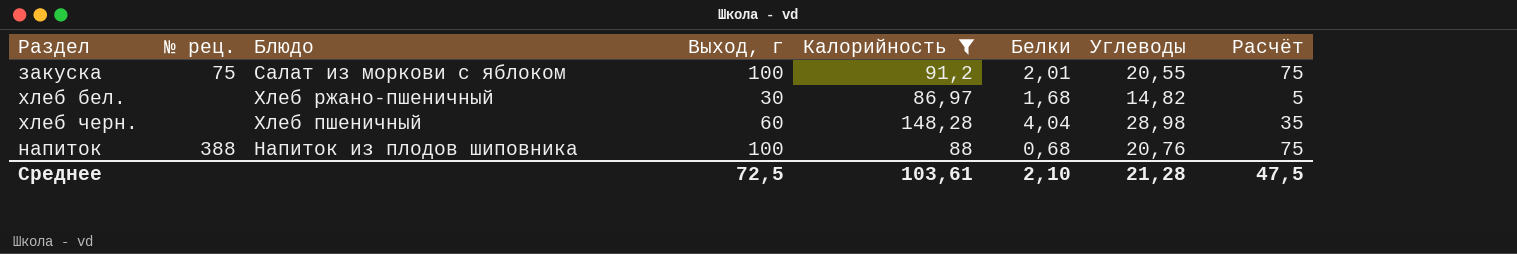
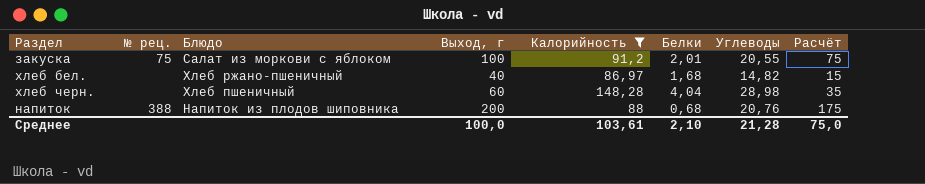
хлеб бел. | Выход, г: 30 -> 40
хлеб бел. | Расчёт: 5 -> 15
напиток | Выход, г: 100 -> 200
напиток | Расчёт: 75 -> 175
Среднее | Выход, г: 72,5 -> 100,0
Среднее | Расчёт: 47,5 -> 75,0

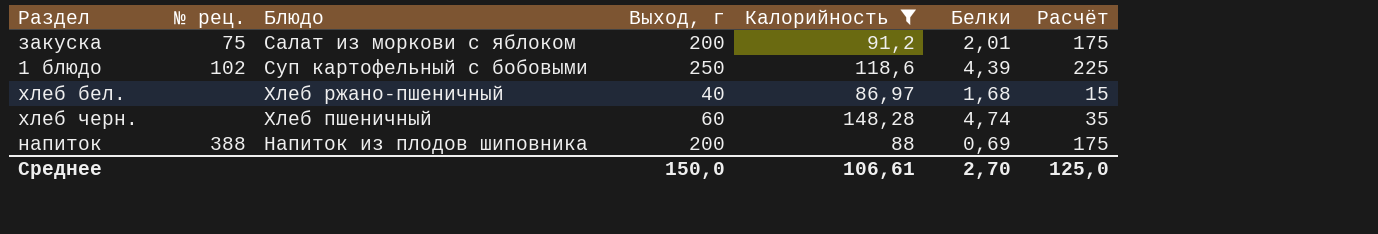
column Углеводы | position: 7 -> none
закуска | Выход, г: 100 -> 200
закуска | Расчёт: 75 -> 175
row 1 блюдо: none -> 102 | Суп картофельный с бобовыми | 250 | 118,6 | 4,39 | 225
хлеб черн. | Белки: 4,04 -> 4,74
напиток | Белки: 0,68 -> 0,69
Среднее | Выход, г: 100,0 -> 150,0
Среднее | Калорийность: 103,61 -> 106,61
Среднее | Белки: 2,10 -> 2,70
Среднее | Расчёт: 75,0 -> 125,0

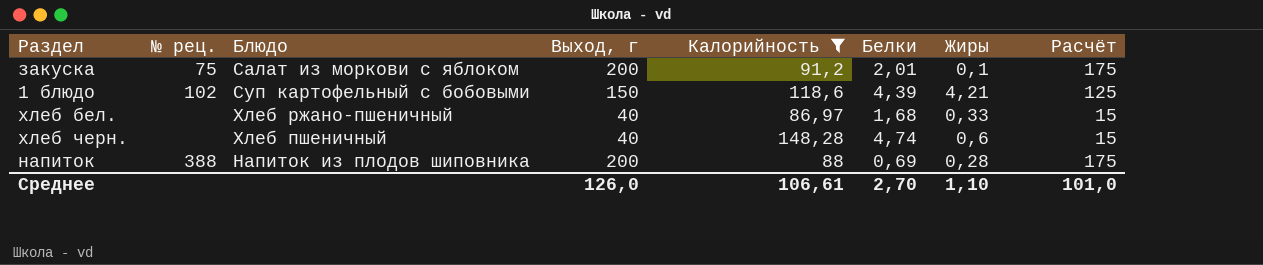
column Жиры | position: none -> 7
1 блюдо | Выход, г: 250 -> 150
1 блюдо | Расчёт: 225 -> 125
хлеб черн. | Выход, г: 60 -> 40
хлеб черн. | Расчёт: 35 -> 15
Среднее | Выход, г: 150,0 -> 126,0
Среднее | Расчёт: 125,0 -> 101,0

